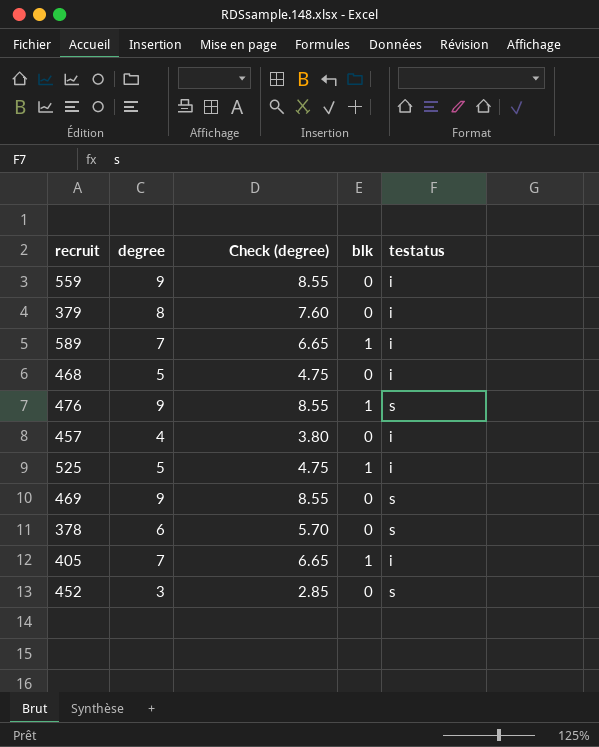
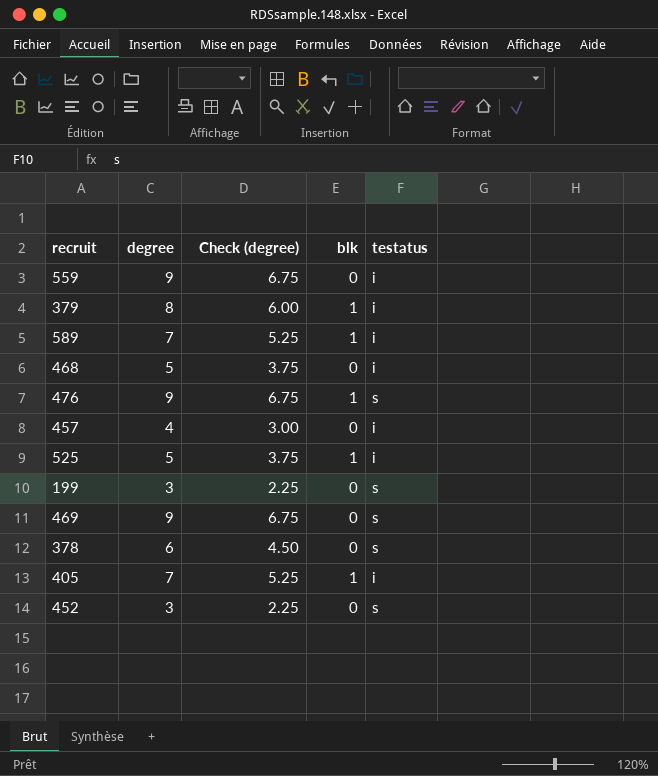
column Check (degree) | formula: [degree] * 0.95 -> [degree] * 0.75
379 | blk: 0 -> 1
row 199: none -> 3 | 2.25 | 0 | s

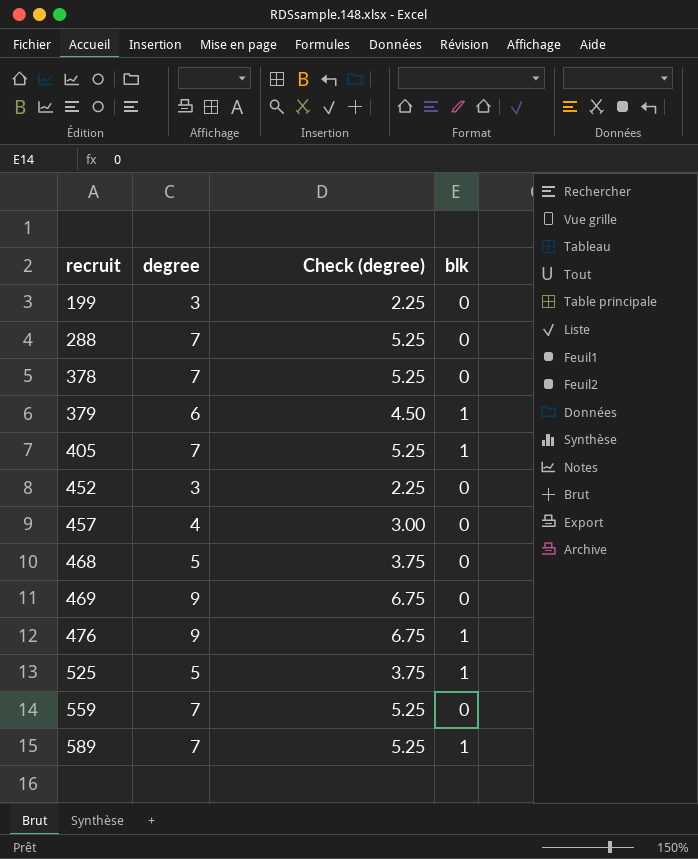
row order: none -> recruit ascending
column testatus | position: 5 -> none
row 288: none -> 7 | 5.25 | 0
378 | degree: 6 -> 7
378 | Check (degree): 4.50 -> 5.25
379 | degree: 8 -> 6
379 | Check (degree): 6.00 -> 4.50
559 | degree: 9 -> 7
559 | Check (degree): 6.75 -> 5.25

